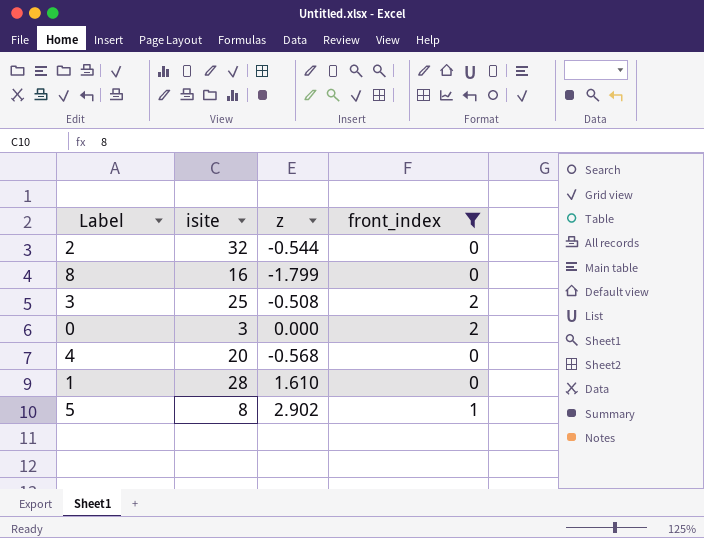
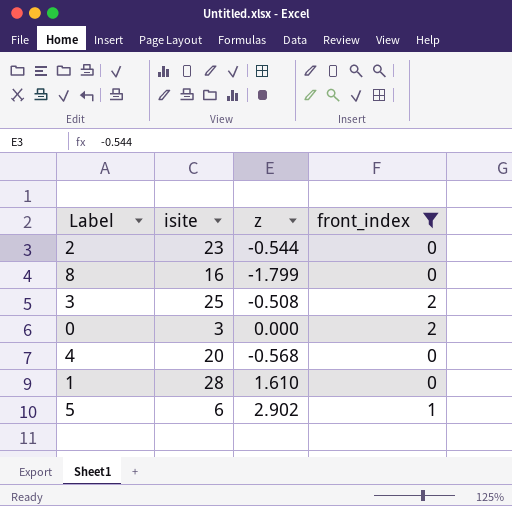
2 | isite: 32 -> 23
5 | isite: 8 -> 6

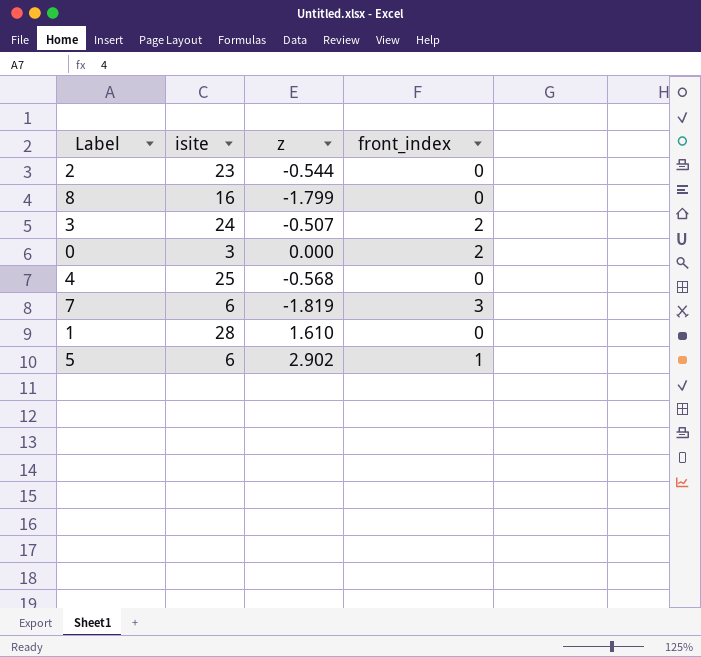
filter: front_index != 3 -> none
3 | isite: 25 -> 24
3 | z: -0.508 -> -0.507
4 | isite: 20 -> 25

